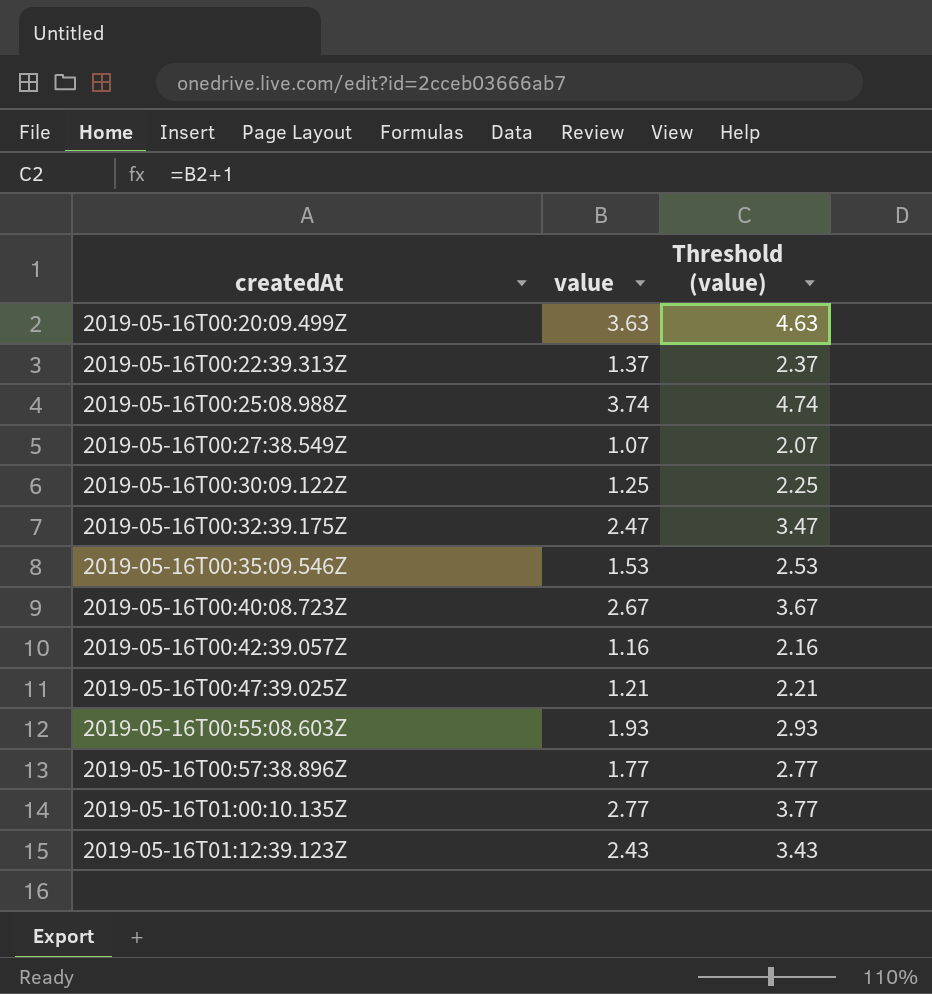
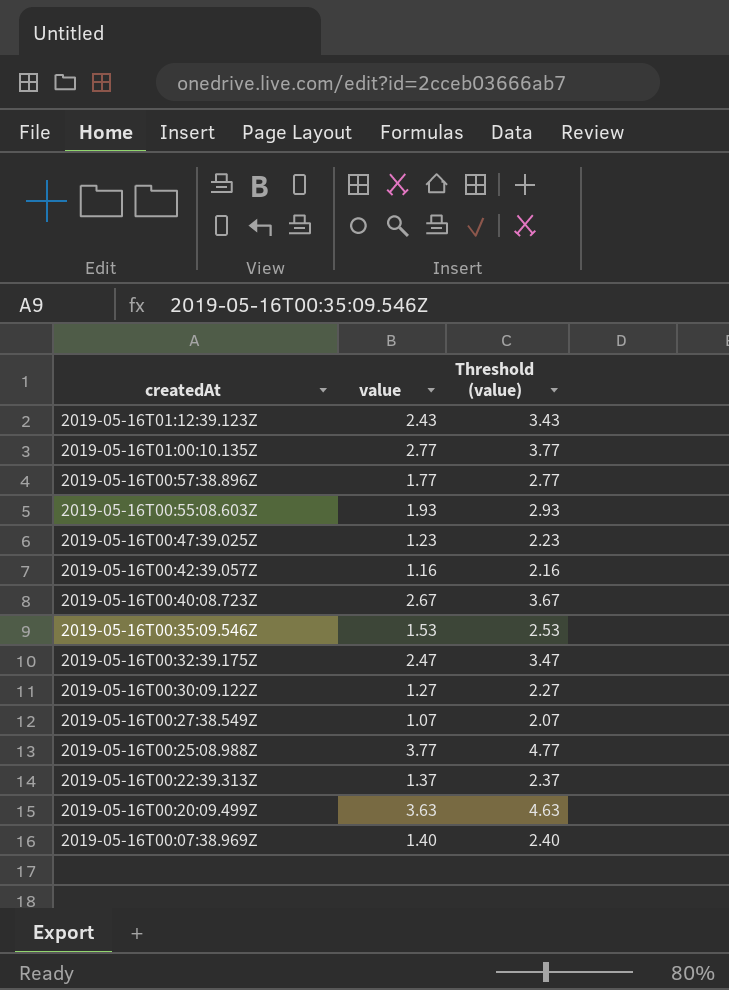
row order: createdAt ascending -> createdAt descending
2019-05-16T00:47:39.025Z | value: 1.21 -> 1.23
2019-05-16T00:47:39.025Z | Threshold (value): 2.21 -> 2.23
2019-05-16T00:30:09.122Z | value: 1.25 -> 1.27
2019-05-16T00:30:09.122Z | Threshold (value): 2.25 -> 2.27
2019-05-16T00:25:08.988Z | value: 3.74 -> 3.77
2019-05-16T00:25:08.988Z | Threshold (value): 4.74 -> 4.77
row 2019-05-16T00:07:38.969Z: none -> 1.40 | 2.40

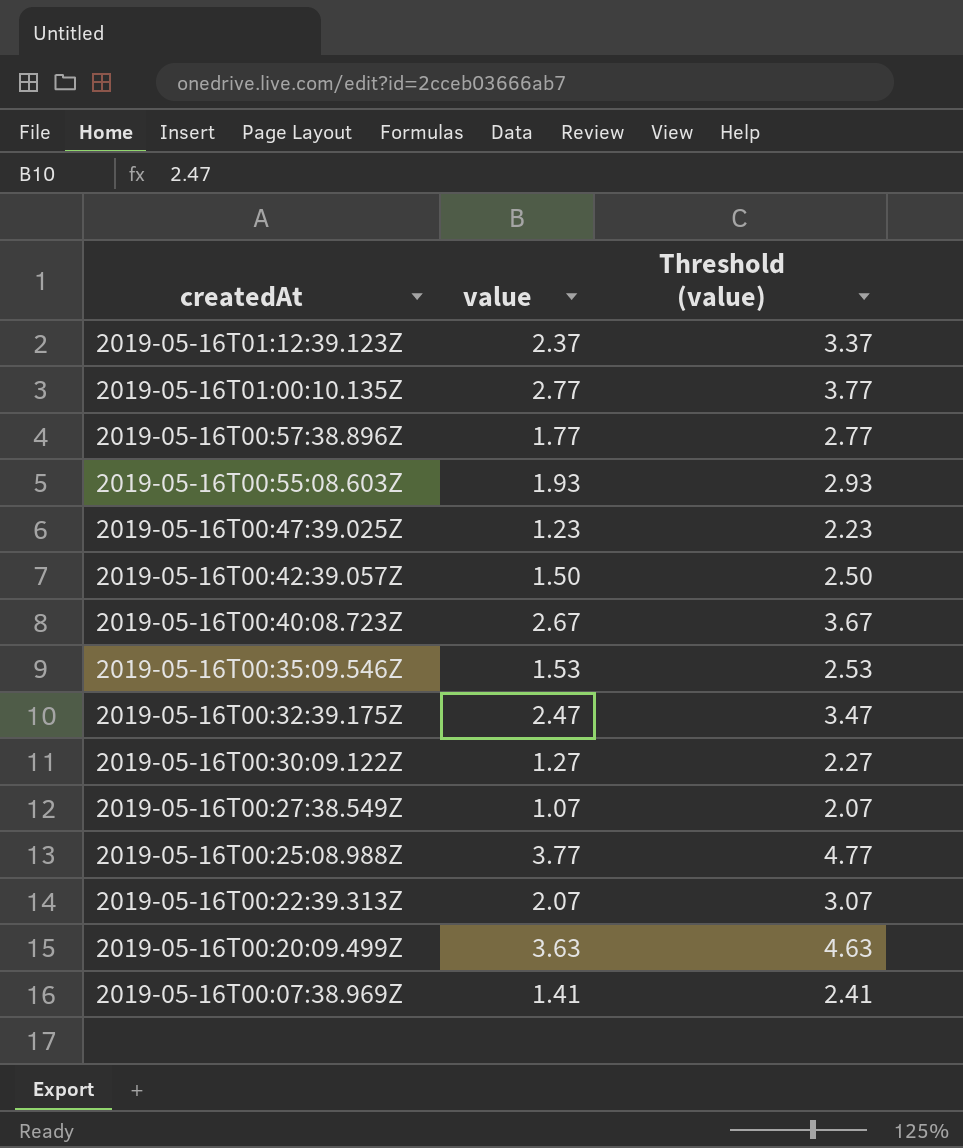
2019-05-16T01:12:39.123Z | value: 2.43 -> 2.37
2019-05-16T01:12:39.123Z | Threshold (value): 3.43 -> 3.37
2019-05-16T00:42:39.057Z | value: 1.16 -> 1.50
2019-05-16T00:42:39.057Z | Threshold (value): 2.16 -> 2.50
2019-05-16T00:22:39.313Z | value: 1.37 -> 2.07
2019-05-16T00:22:39.313Z | Threshold (value): 2.37 -> 3.07
2019-05-16T00:07:38.969Z | value: 1.40 -> 1.41
2019-05-16T00:07:38.969Z | Threshold (value): 2.40 -> 2.41

